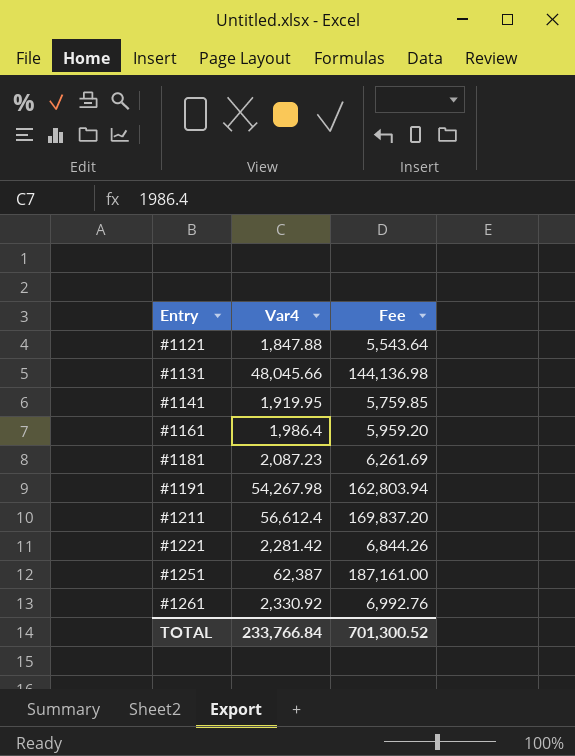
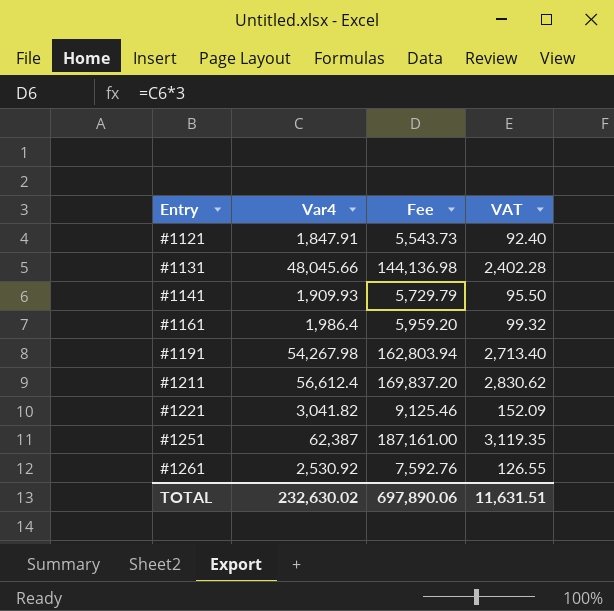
column VAT | formula: none -> [Var4] * 0.05
row #1181: 2,087.23 | 6,261.69 -> none
#1121 | Var4: 1,847.88 -> 1,847.91
#1121 | Fee: 5,543.64 -> 5,543.73
#1141 | Var4: 1,919.95 -> 1,909.93
#1141 | Fee: 5,759.85 -> 5,729.79
#1221 | Var4: 2,281.42 -> 3,041.82
#1221 | Fee: 6,844.26 -> 9,125.46
#1261 | Var4: 2,330.92 -> 2,530.92
#1261 | Fee: 6,992.76 -> 7,592.76
TOTAL | Var4: 233,766.84 -> 232,630.02
TOTAL | Fee: 701,300.52 -> 697,890.06

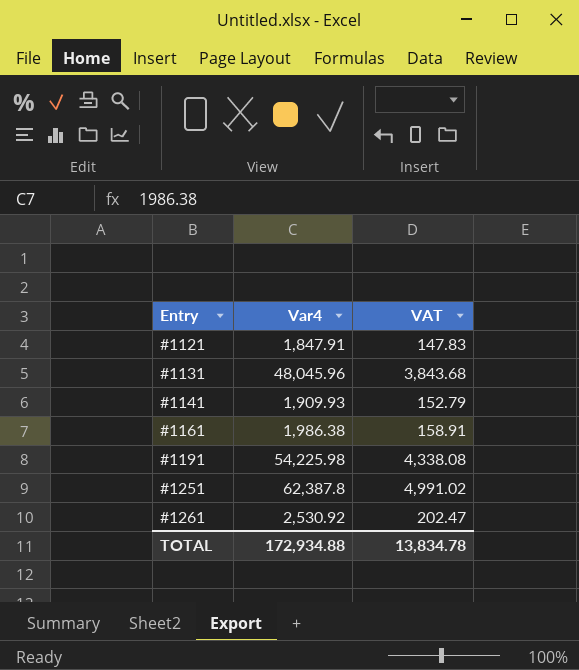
column Fee | formula: [Var4] * 3 -> none
column VAT | formula: [Var4] * 0.05 -> [Var4] * 0.08
row #1211: 56,612.4 | 169,837.20 | 2,830.62 -> none
row #1221: 3,041.82 | 9,125.46 | 152.09 -> none
#1131 | Var4: 48,045.66 -> 48,045.96
#1161 | Var4: 1,986.4 -> 1,986.38
#1191 | Var4: 54,267.98 -> 54,225.98
#1251 | Var4: 62,387 -> 62,387.8
TOTAL | Var4: 232,630.02 -> 172,934.88
TOTAL | VAT: 11,631.51 -> 13,834.78

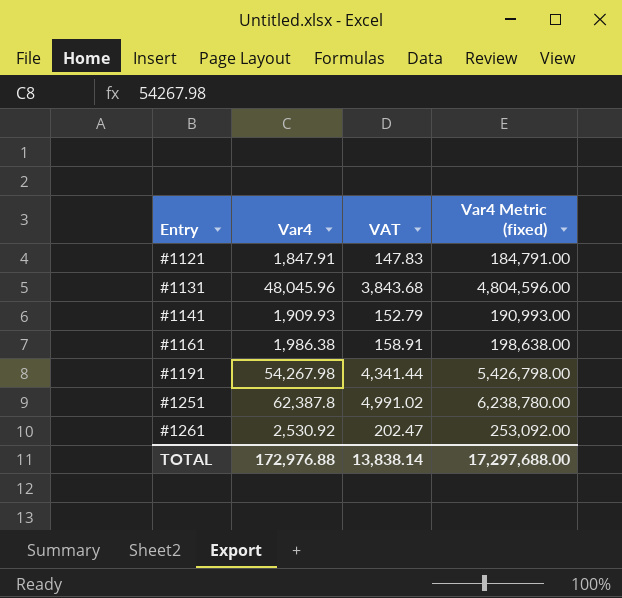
column Var4 Metric (fixed) | formula: none -> [Var4] * 100
#1191 | Var4: 54,225.98 -> 54,267.98
#1191 | VAT: 4,338.08 -> 4,341.44
TOTAL | Var4: 172,934.88 -> 172,976.88
TOTAL | VAT: 13,834.78 -> 13,838.14

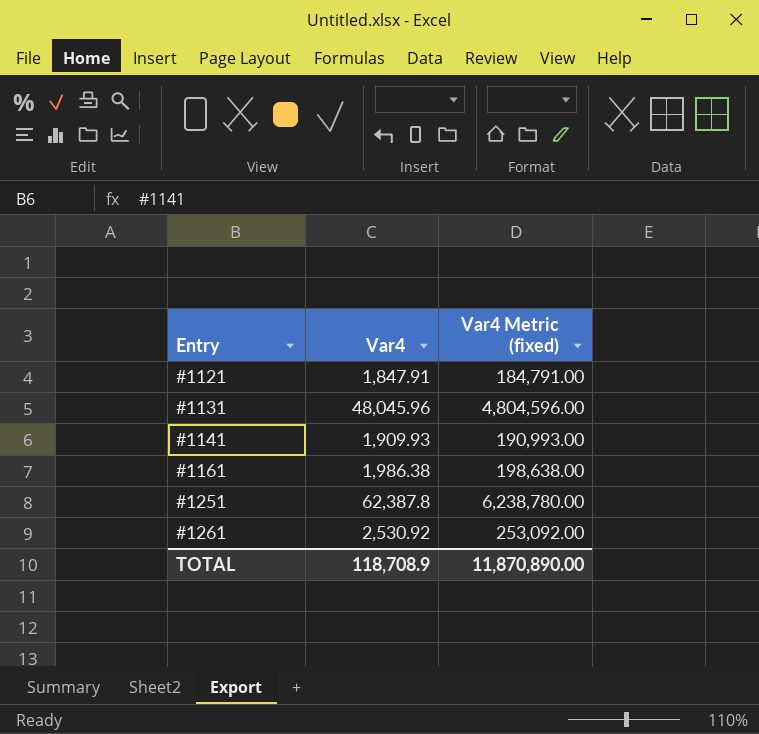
column VAT | formula: [Var4] * 0.08 -> none
row #1191: 54,267.98 | 4,341.44 | 5,426,798.00 -> none
TOTAL | Var4: 172,976.88 -> 118,708.9
TOTAL | Var4 Metric (fixed): 17,297,688.00 -> 11,870,890.00

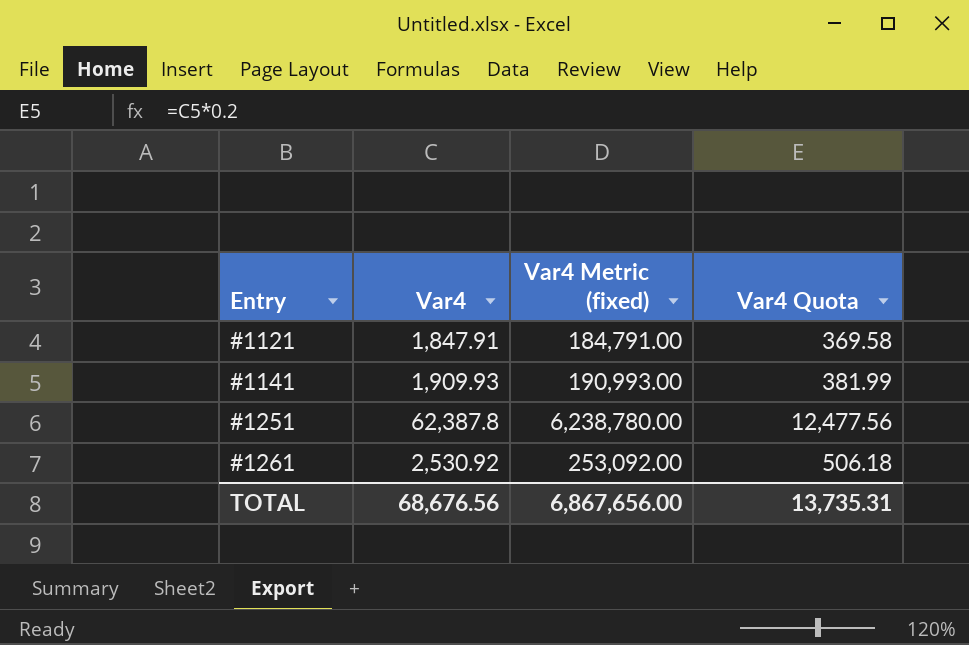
column Var4 Quota | formula: none -> [Var4] * 0.2
row #1131: 48,045.96 | 4,804,596.00 -> none
row #1161: 1,986.38 | 198,638.00 -> none
TOTAL | Var4: 118,708.9 -> 68,676.56
TOTAL | Var4 Metric (fixed): 11,870,890.00 -> 6,867,656.00

